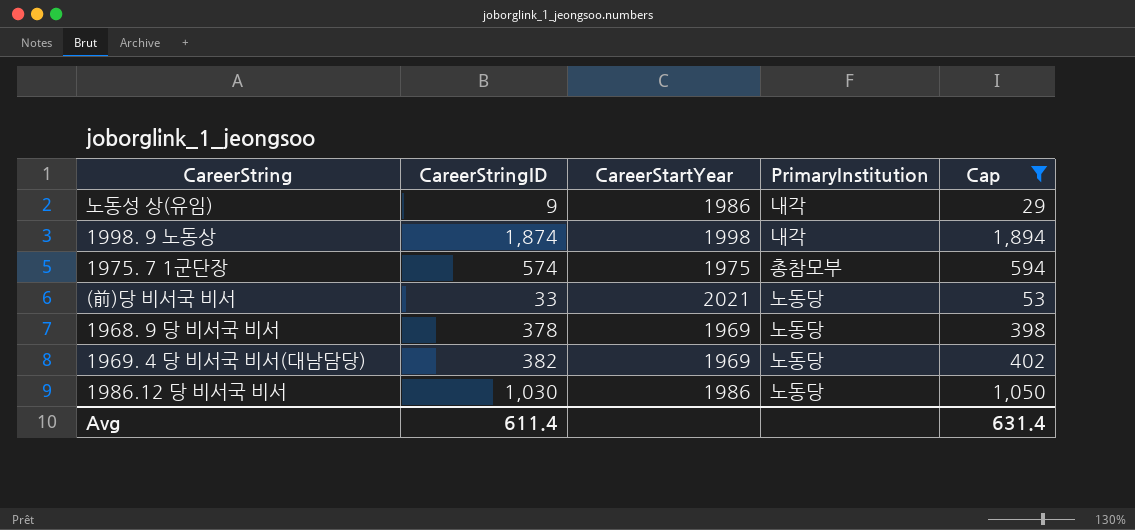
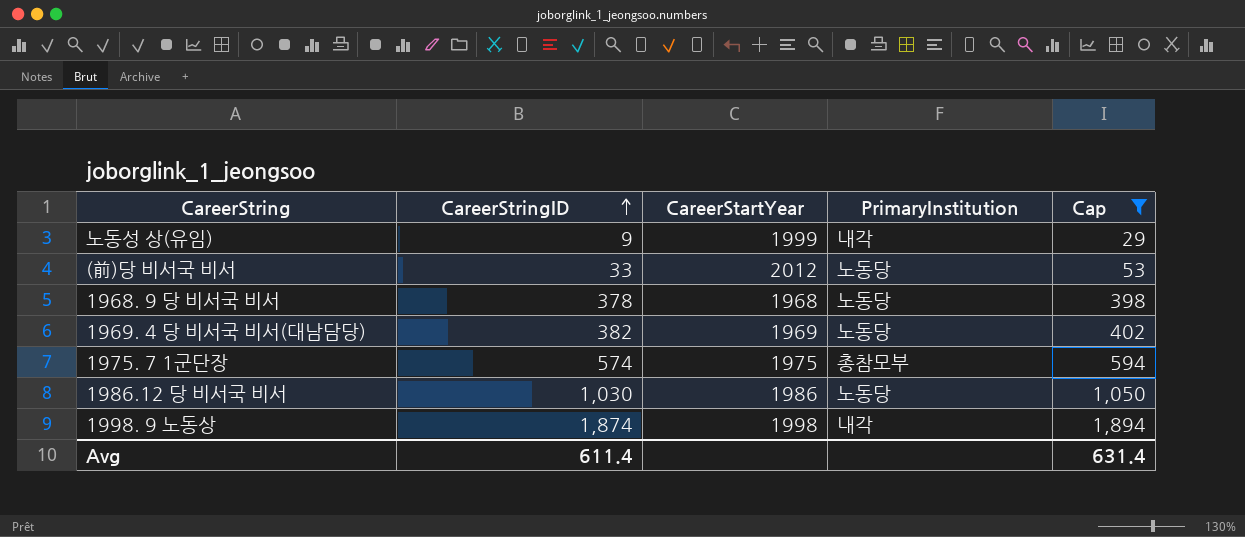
row order: none -> CareerStringID ascending
노동성 상(유임) | CareerStartYear: 1986 -> 1999
(前)당 비서국 비서 | CareerStartYear: 2021 -> 2012
1968. 9 당 비서국 비서 | CareerStartYear: 1969 -> 1968

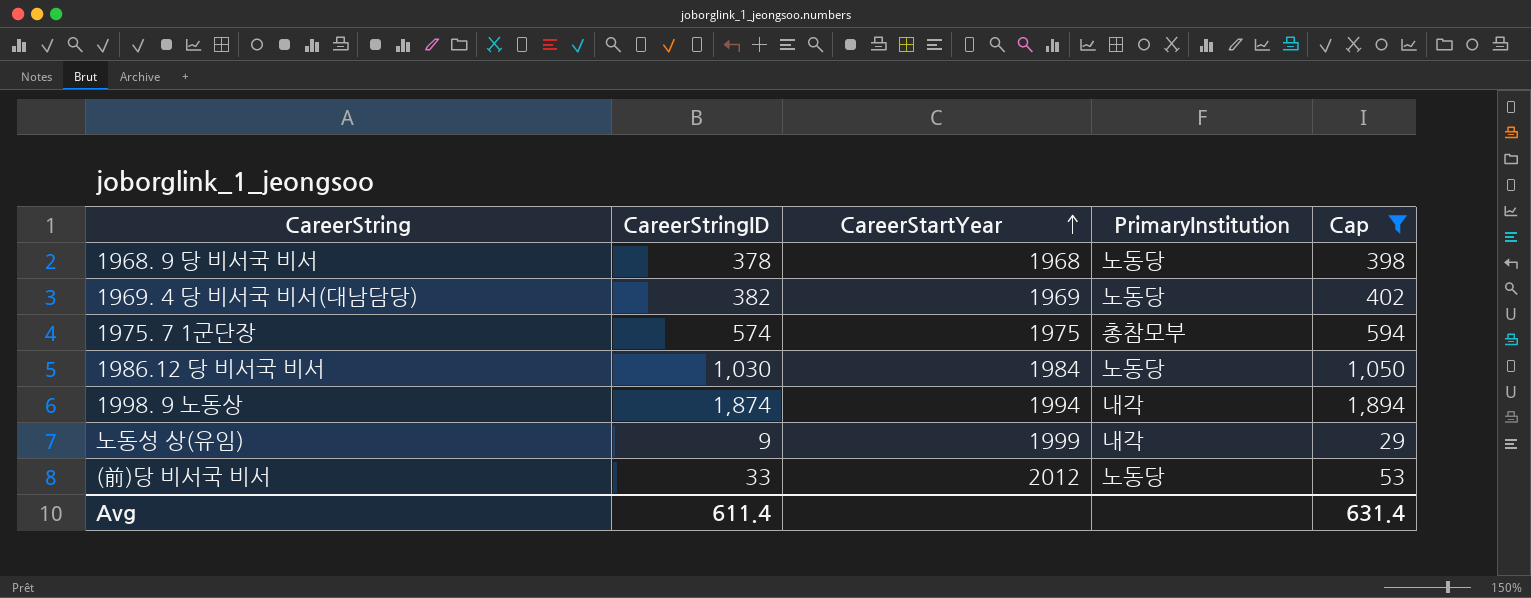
row order: CareerStringID ascending -> CareerStartYear ascending
1986.12 당 비서국 비서 | CareerStartYear: 1986 -> 1984
1998. 9 노동상 | CareerStartYear: 1998 -> 1994

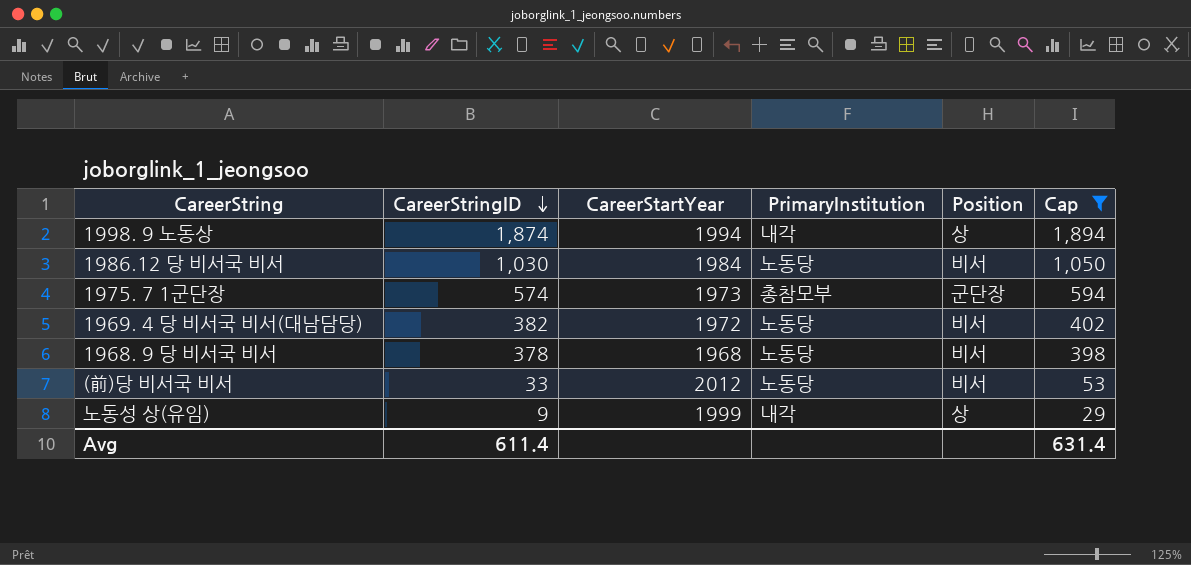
row order: CareerStartYear ascending -> CareerStringID descending
column Position | position: none -> 5
1975. 7 1군단장 | CareerStartYear: 1975 -> 1973
1969. 4 당 비서국 비서(대남담당) | CareerStartYear: 1969 -> 1972

